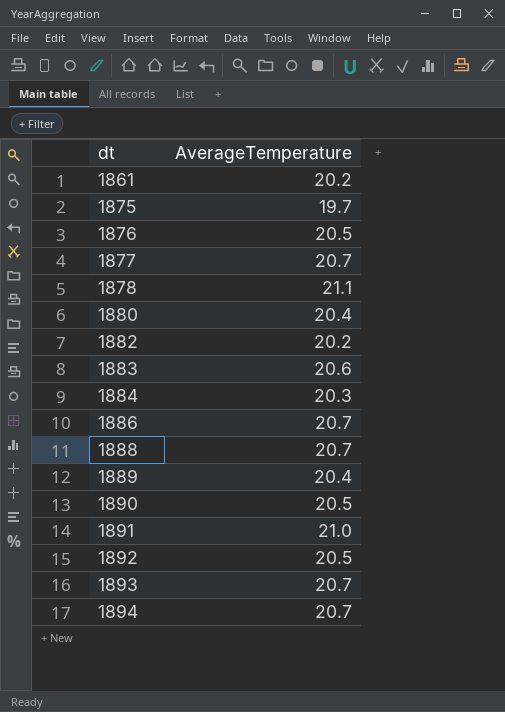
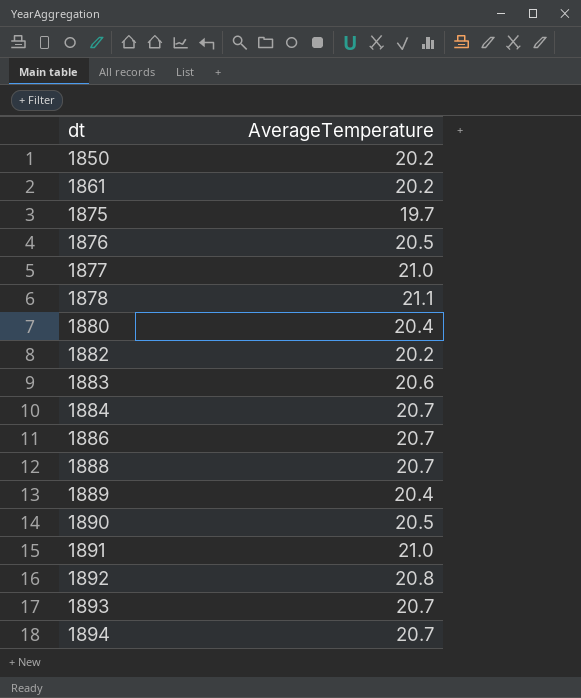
row 1850: none -> 20.2
1877 | AverageTemperature: 20.7 -> 21.0
1884 | AverageTemperature: 20.3 -> 20.7
1892 | AverageTemperature: 20.5 -> 20.8

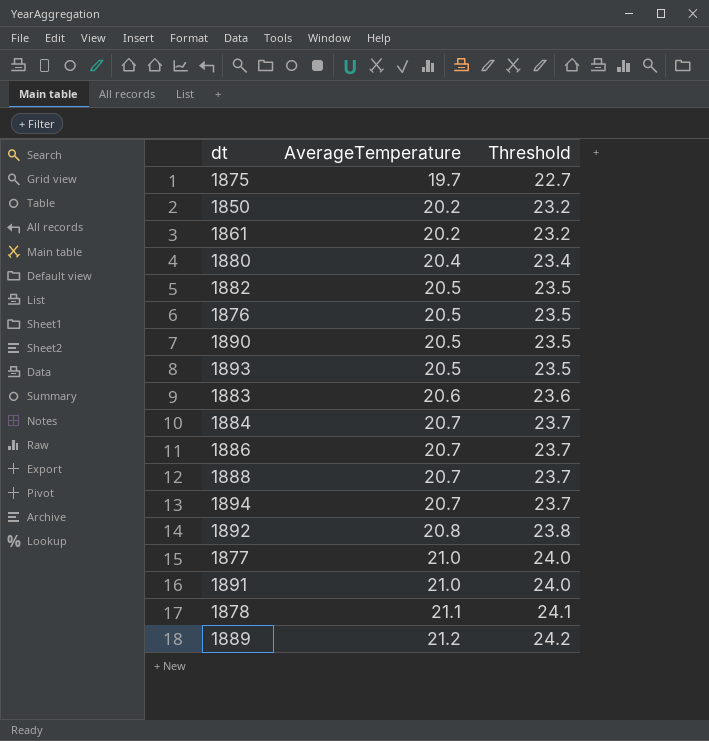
row order: dt ascending -> AverageTemperature ascending
column Threshold | formula: none -> [AverageTemperature] + 3
1882 | AverageTemperature: 20.2 -> 20.5
1893 | AverageTemperature: 20.7 -> 20.5
1889 | AverageTemperature: 20.4 -> 21.2

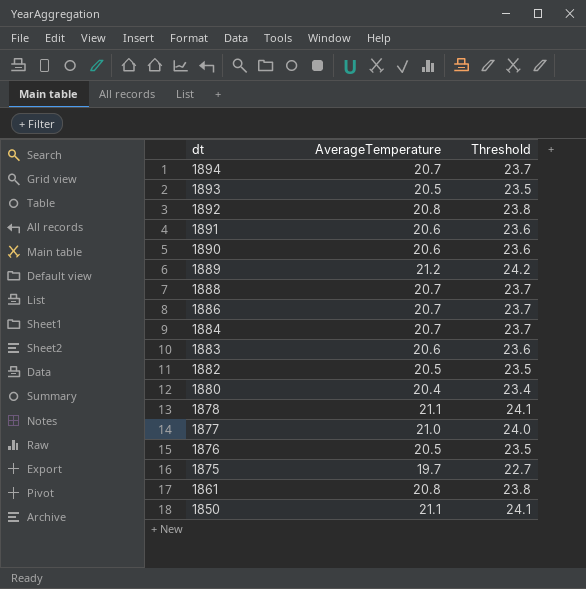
row order: AverageTemperature ascending -> dt descending
1891 | AverageTemperature: 21.0 -> 20.6
1891 | Threshold: 24.0 -> 23.6
1890 | AverageTemperature: 20.5 -> 20.6
1890 | Threshold: 23.5 -> 23.6
1861 | AverageTemperature: 20.2 -> 20.8
1861 | Threshold: 23.2 -> 23.8
1850 | AverageTemperature: 20.2 -> 21.1
1850 | Threshold: 23.2 -> 24.1

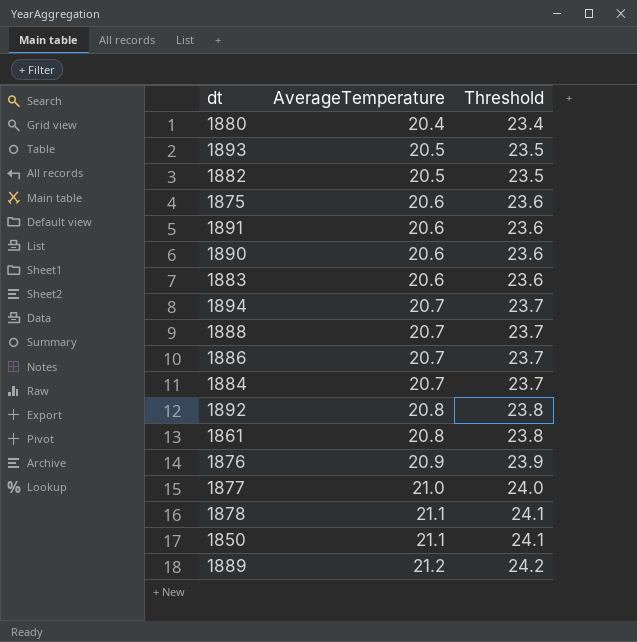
row order: dt descending -> AverageTemperature ascending
1875 | AverageTemperature: 19.7 -> 20.6
1875 | Threshold: 22.7 -> 23.6
1876 | AverageTemperature: 20.5 -> 20.9
1876 | Threshold: 23.5 -> 23.9

